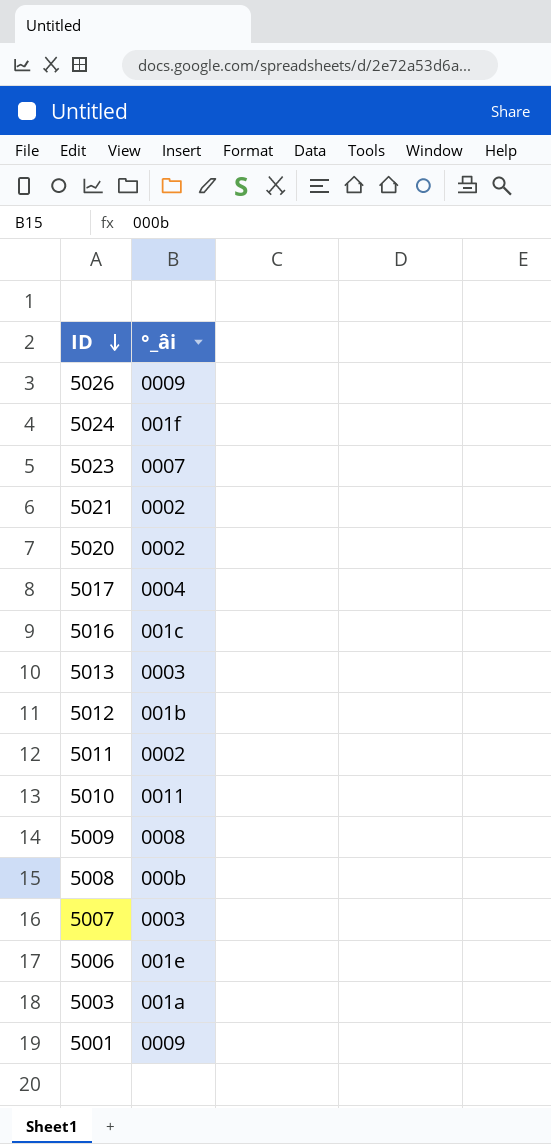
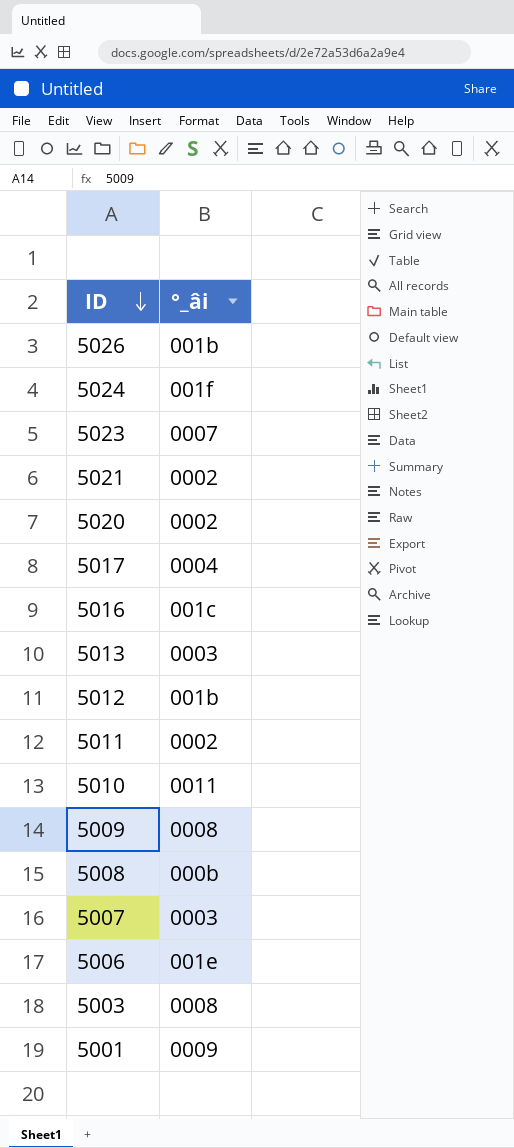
5026 | °_âi: 0009 -> 001b
5003 | °_âi: 001a -> 0008

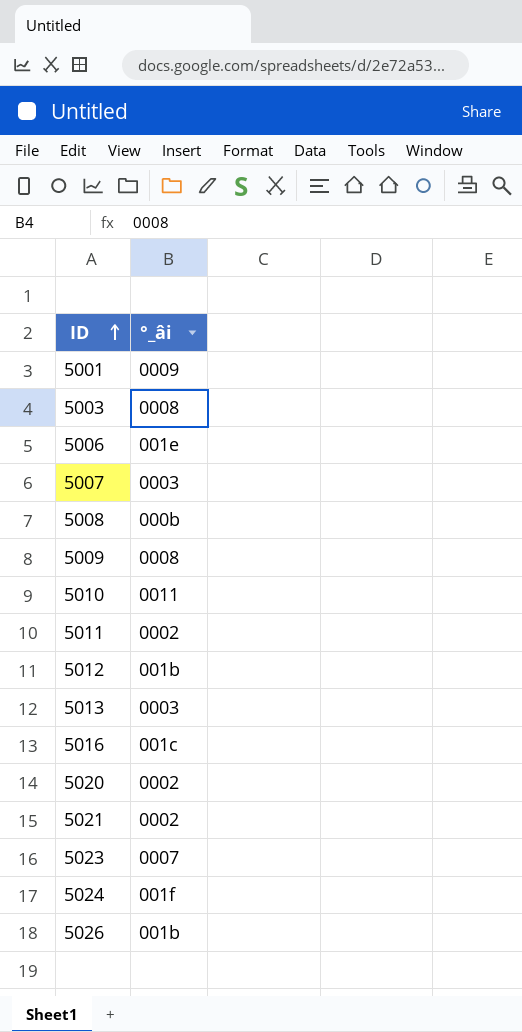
row order: ID descending -> ID ascending
row 5017: 0004 -> none

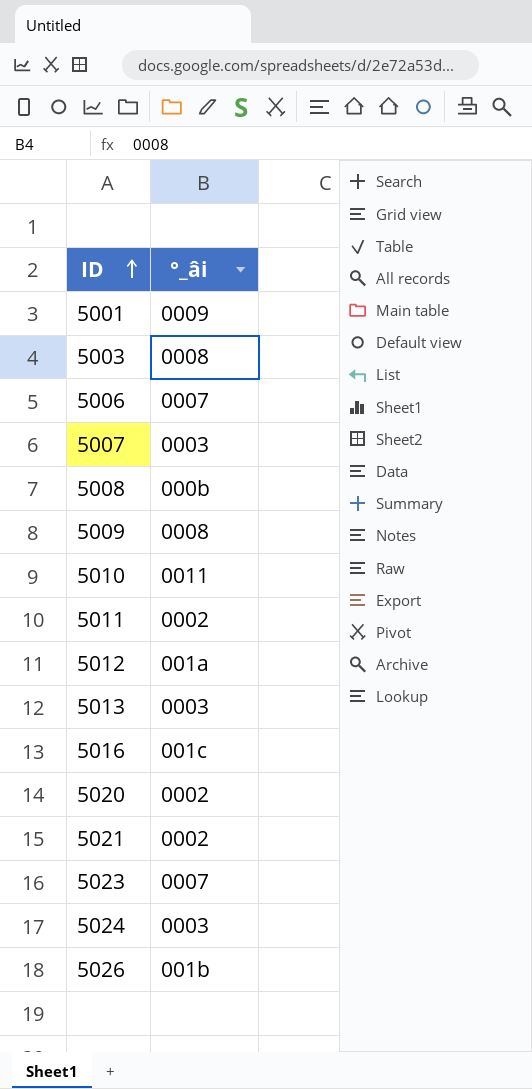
5006 | °_âi: 001e -> 0007
5012 | °_âi: 001b -> 001a
5024 | °_âi: 001f -> 0003

